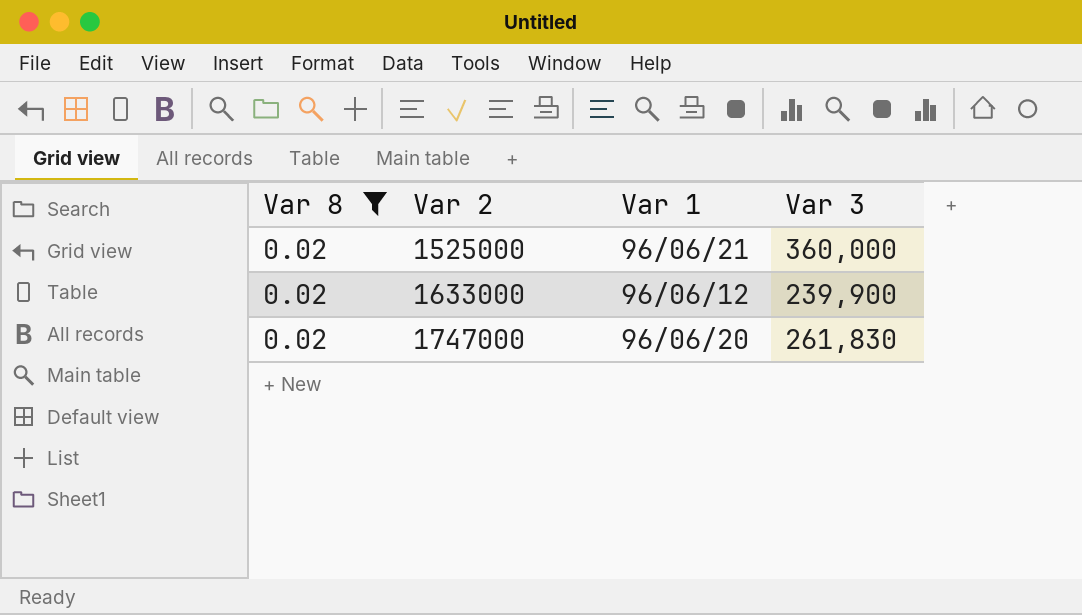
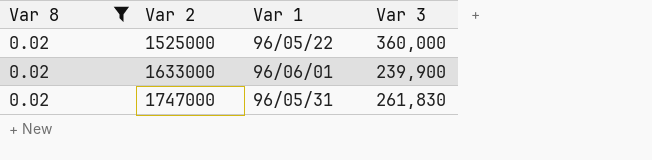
1525000 | Var 1: 96/06/21 -> 96/05/22
1633000 | Var 1: 96/06/12 -> 96/06/01
1747000 | Var 1: 96/06/20 -> 96/05/31

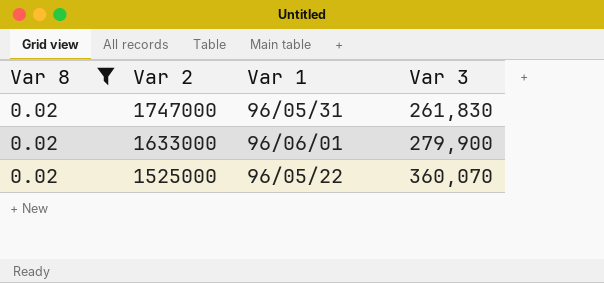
row order: Var 2 ascending -> Var 2 descending
1633000 | Var 3: 239,900 -> 279,900
1525000 | Var 3: 360,000 -> 360,070

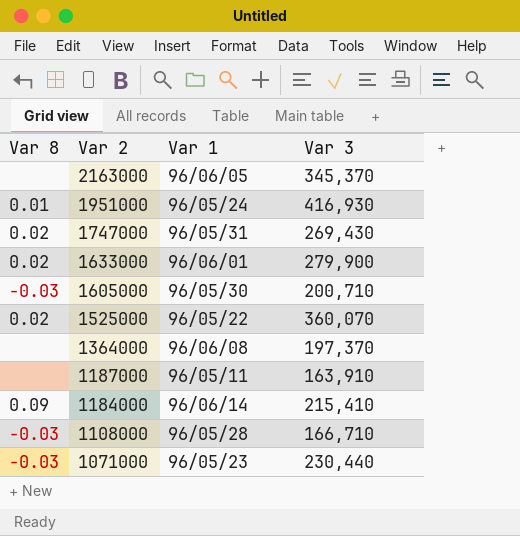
filter: Var 8 = 0.02 -> none
1747000 | Var 3: 261,830 -> 269,430

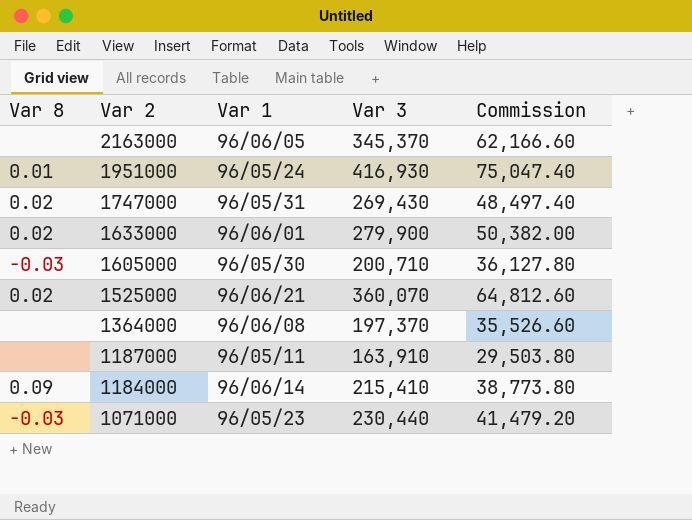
column Commission | formula: none -> [Var 3] * 0.18
row 1108000: -0.03 | 96/05/28 | 166,710 -> none
1525000 | Var 1: 96/05/22 -> 96/06/21

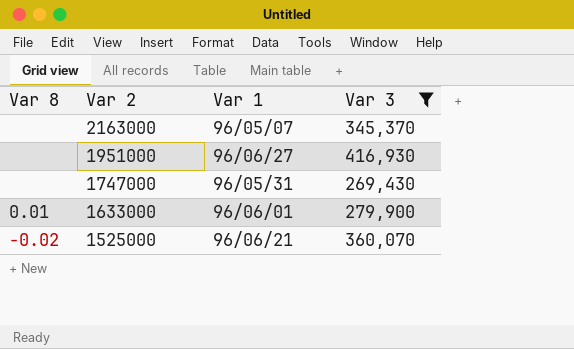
filter: none -> Var 3 >= 269,430
column Commission | formula: [Var 3] * 0.18 -> none
2163000 | Var 1: 96/06/05 -> 96/05/07
1951000 | Var 8: 0.01 -> none
1951000 | Var 1: 96/05/24 -> 96/06/27
1747000 | Var 8: 0.02 -> none
1633000 | Var 8: 0.02 -> 0.01
1525000 | Var 8: 0.02 -> -0.02

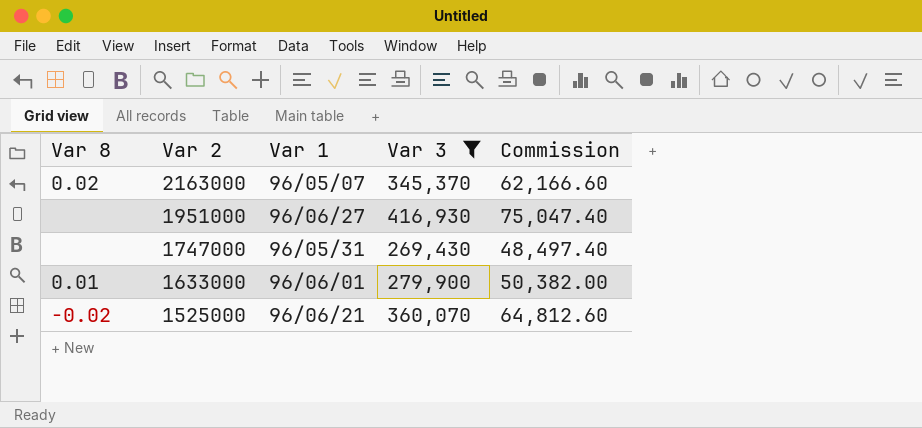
column Commission | formula: none -> [Var 3] * 0.18
2163000 | Var 8: none -> 0.02

